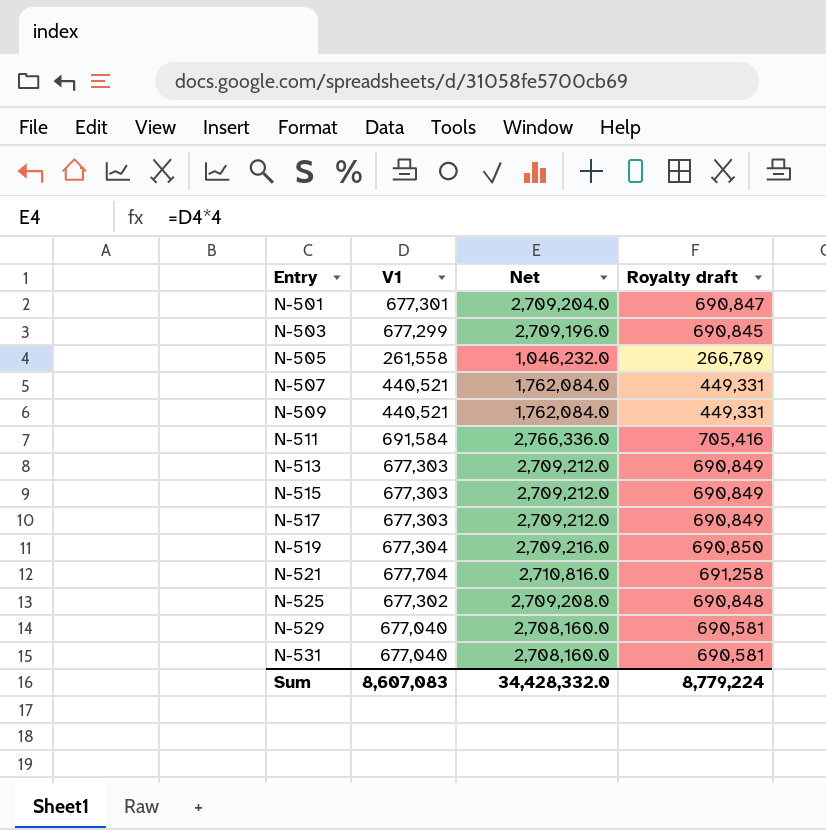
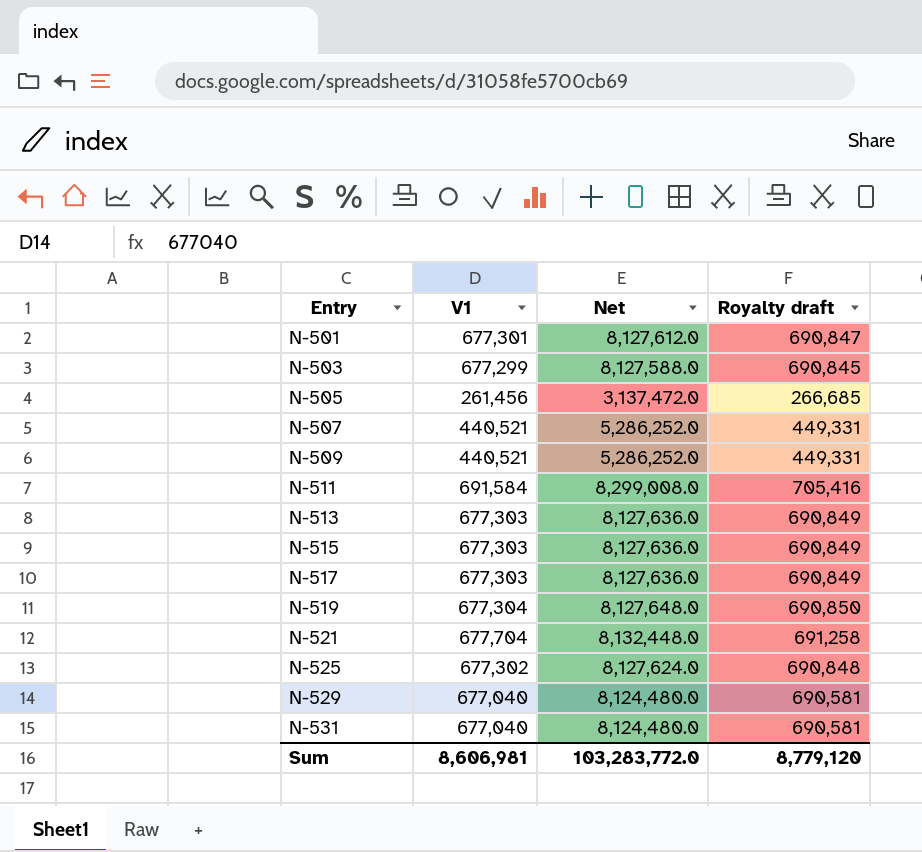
column Net | formula: [V1] * 4 -> [V1] * 12
N-505 | V1: 261,558 -> 261,456
N-505 | Royalty draft: 266,789 -> 266,685
Sum | V1: 8,607,083 -> 8,606,981
Sum | Net: 34,428,332.0 -> 103,283,772.0
Sum | Royalty draft: 8,779,224 -> 8,779,120

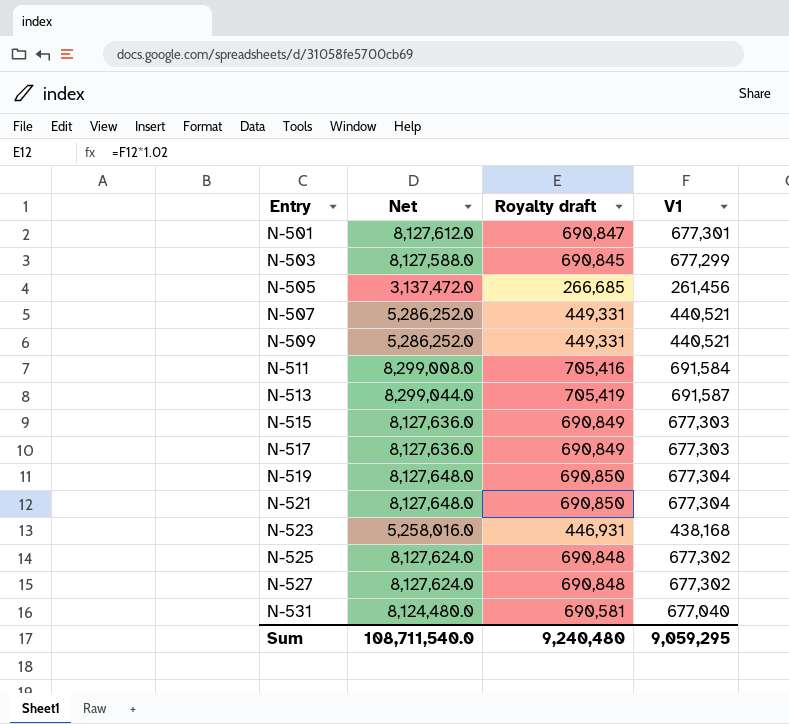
column V1 | position: 2 -> 4
row N-529: 677,040 | 8,124,480.0 | 690,581 -> none
N-513 | Net: 8,127,636.0 -> 8,299,044.0
N-513 | Royalty draft: 690,849 -> 705,419
N-513 | V1: 677,303 -> 691,587
N-521 | Net: 8,132,448.0 -> 8,127,648.0
N-521 | Royalty draft: 691,258 -> 690,850
N-521 | V1: 677,704 -> 677,304
row N-523: none -> 5,258,016.0 | 446,931 | 438,168
row N-527: none -> 8,127,624.0 | 690,848 | 677,302
Sum | Net: 103,283,772.0 -> 108,711,540.0
Sum | Royalty draft: 8,779,120 -> 9,240,480
Sum | V1: 8,606,981 -> 9,059,295

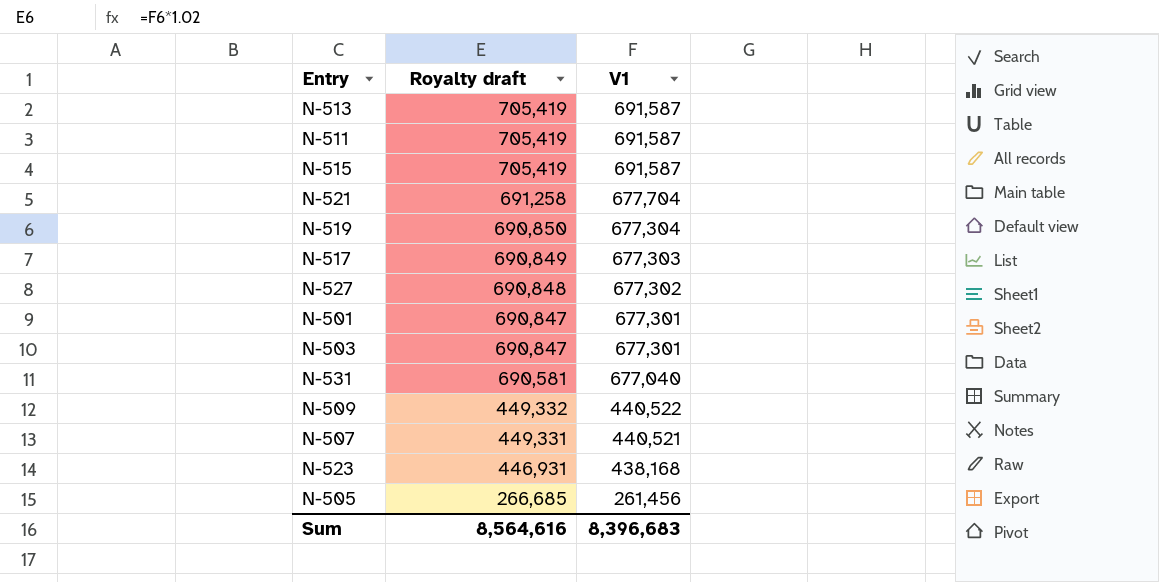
row order: Entry ascending -> Royalty draft descending
column Net | formula: [V1] * 12 -> none
row N-525: 8,127,624.0 | 690,848 | 677,302 -> none
N-511 | Royalty draft: 705,416 -> 705,419
N-511 | V1: 691,584 -> 691,587
N-515 | Royalty draft: 690,849 -> 705,419
N-515 | V1: 677,303 -> 691,587
N-521 | Royalty draft: 690,850 -> 691,258
N-521 | V1: 677,304 -> 677,704
N-503 | Royalty draft: 690,845 -> 690,847
N-503 | V1: 677,299 -> 677,301
N-509 | Royalty draft: 449,331 -> 449,332
N-509 | V1: 440,521 -> 440,522
Sum | Royalty draft: 9,240,480 -> 8,564,616
Sum | V1: 9,059,295 -> 8,396,683

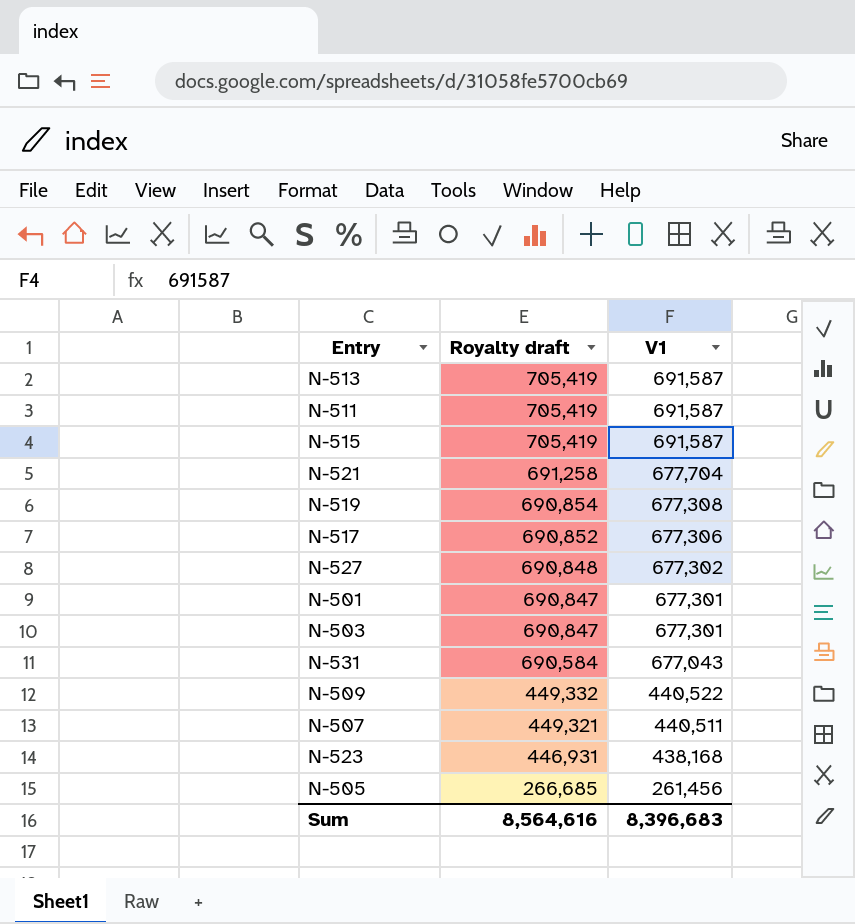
N-519 | Royalty draft: 690,850 -> 690,854
N-519 | V1: 677,304 -> 677,308
N-517 | Royalty draft: 690,849 -> 690,852
N-517 | V1: 677,303 -> 677,306
N-531 | Royalty draft: 690,581 -> 690,584
N-531 | V1: 677,040 -> 677,043
N-507 | Royalty draft: 449,331 -> 449,321
N-507 | V1: 440,521 -> 440,511

